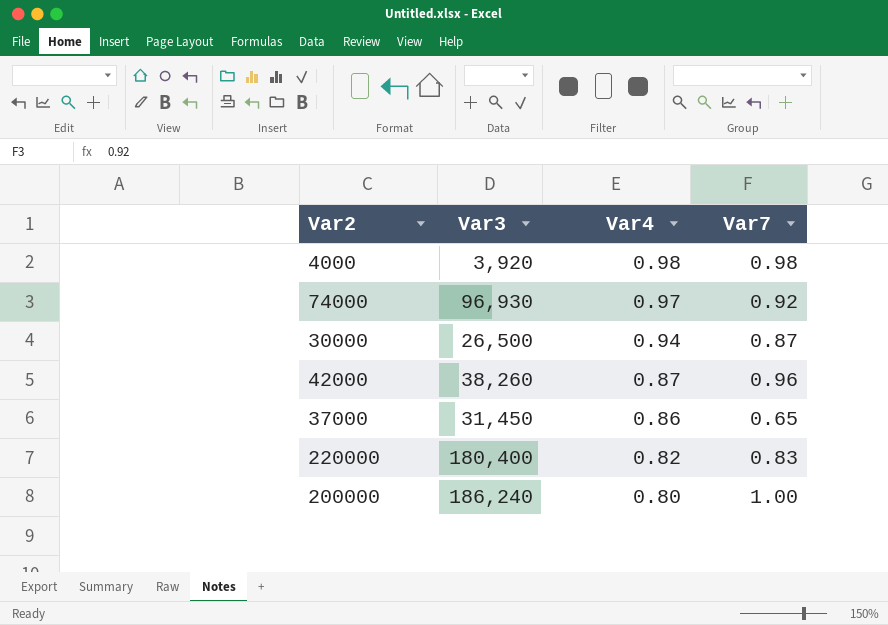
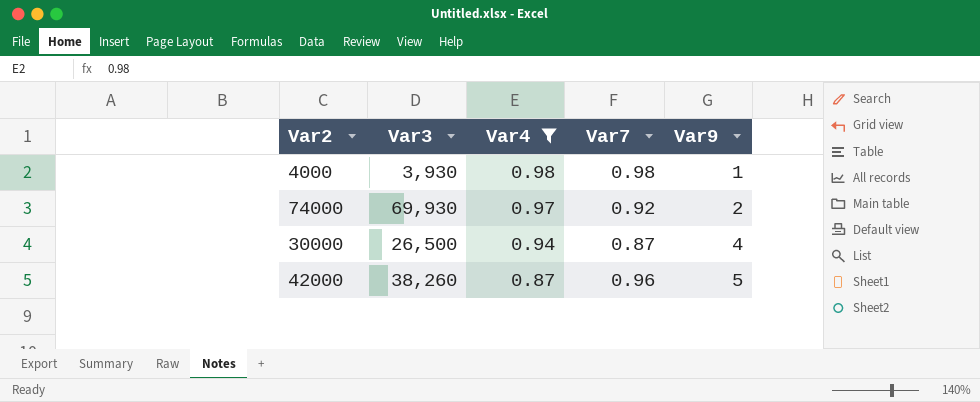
filter: none -> Var4 >= 0.87
column Var9 | position: none -> 5
4000 | Var3: 3,920 -> 3,930
74000 | Var3: 96,930 -> 69,930

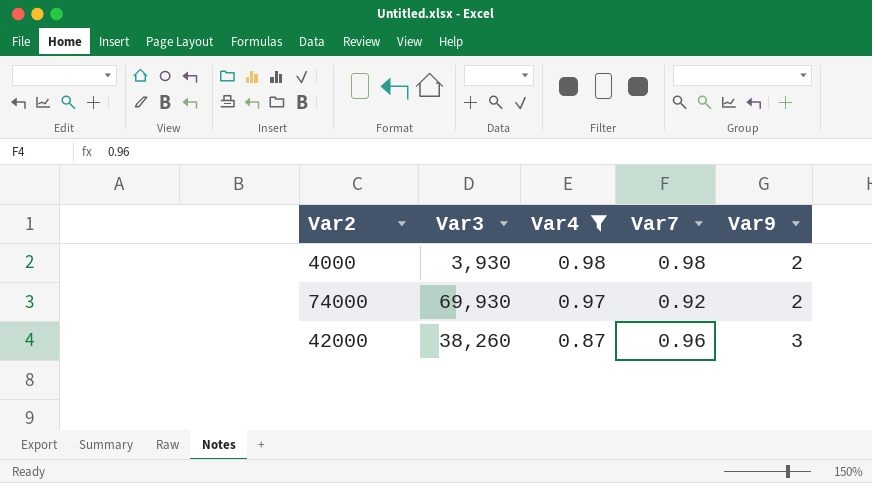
row 30000: 26,500 | 0.94 | 0.87 | 4 -> none
4000 | Var9: 1 -> 2
42000 | Var9: 5 -> 3

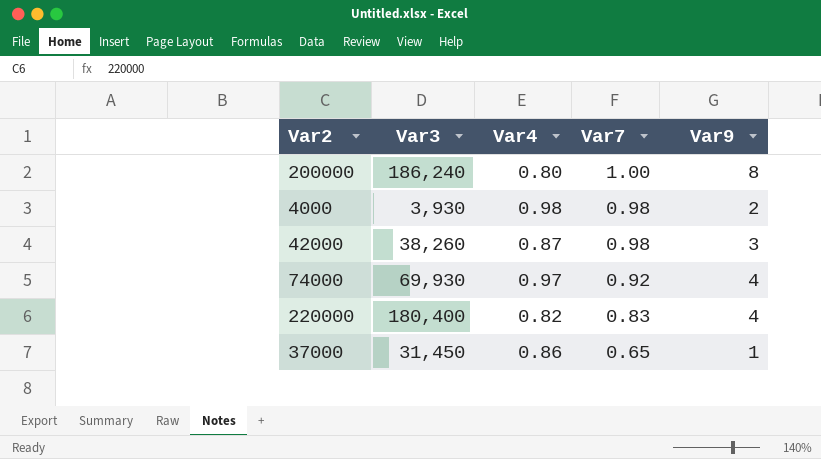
filter: Var4 >= 0.87 -> none
row order: Var4 descending -> Var7 descending
42000 | Var7: 0.96 -> 0.98
74000 | Var9: 2 -> 4

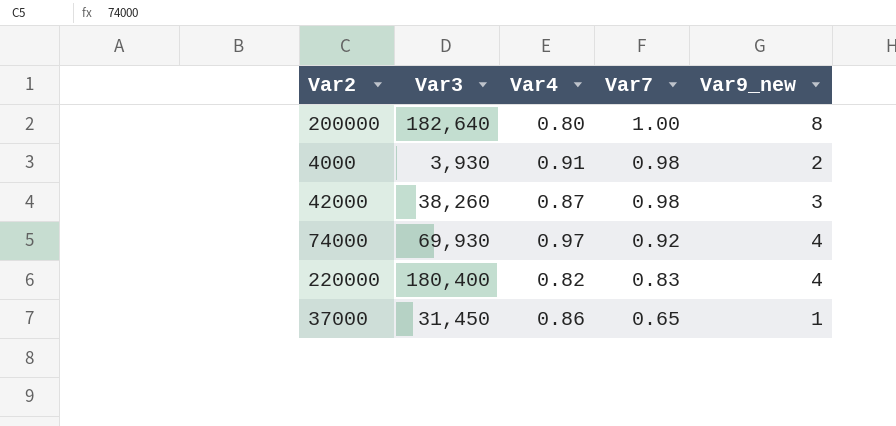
column name: Var9 -> Var9_new
200000 | Var3: 186,240 -> 182,640
4000 | Var4: 0.98 -> 0.91

